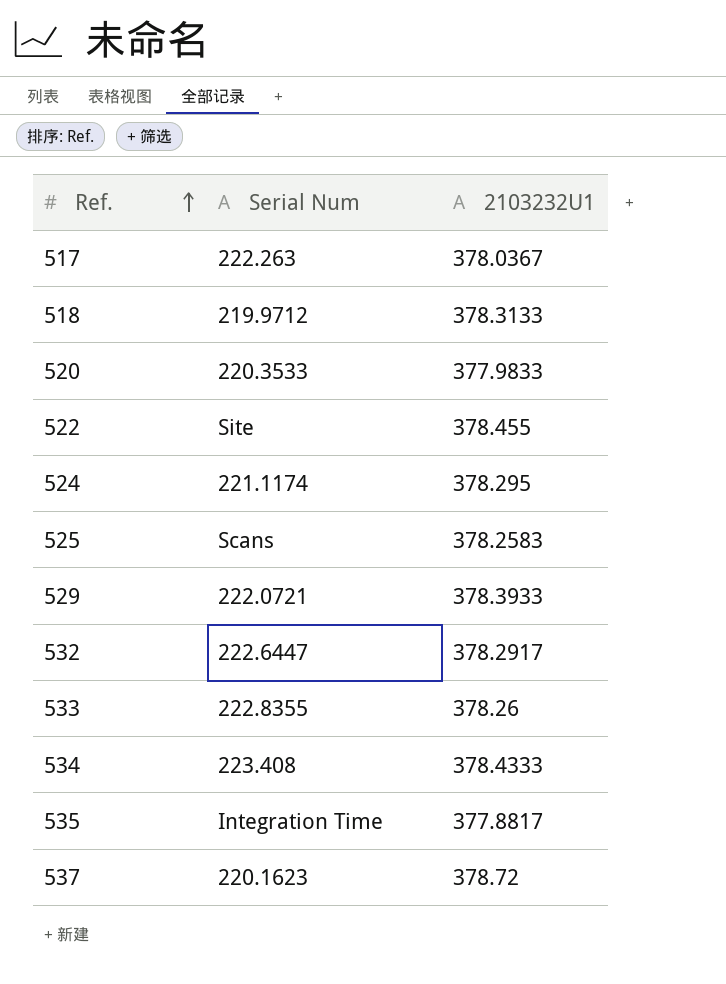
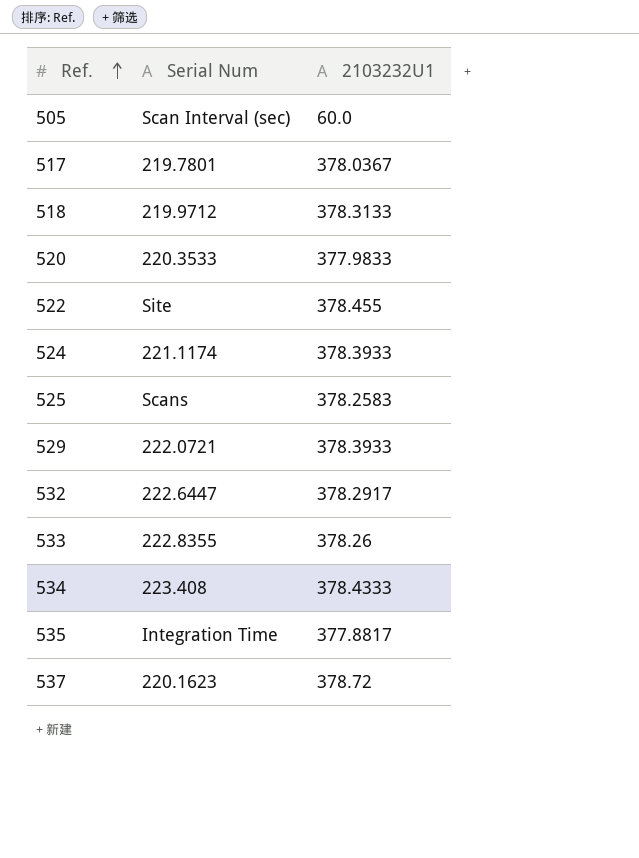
row 505: none -> Scan Interval (sec) | 60.0
517 | Serial Num: 222.263 -> 219.7801
524 | 2103232U1: 378.295 -> 378.3933

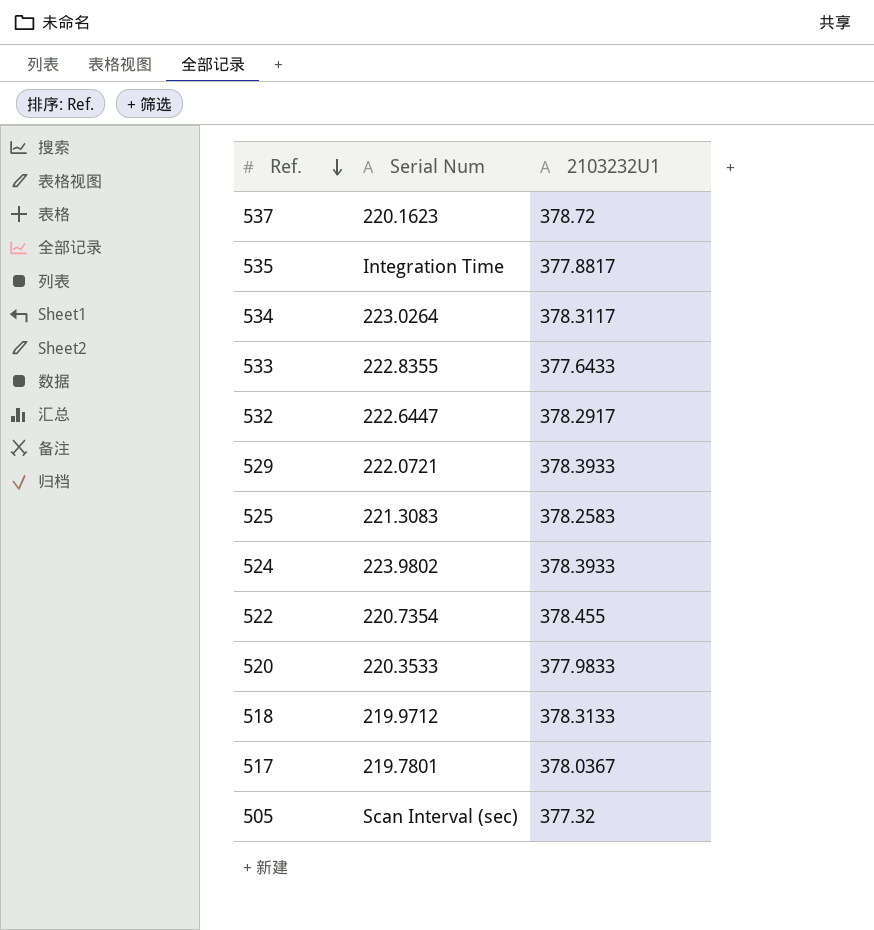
row order: Ref. ascending -> Ref. descending
534 | Serial Num: 223.408 -> 223.0264
534 | 2103232U1: 378.4333 -> 378.3117
533 | 2103232U1: 378.26 -> 377.6433
525 | Serial Num: Scans -> 221.3083
524 | Serial Num: 221.1174 -> 223.9802
522 | Serial Num: Site -> 220.7354
505 | 2103232U1: 60.0 -> 377.32

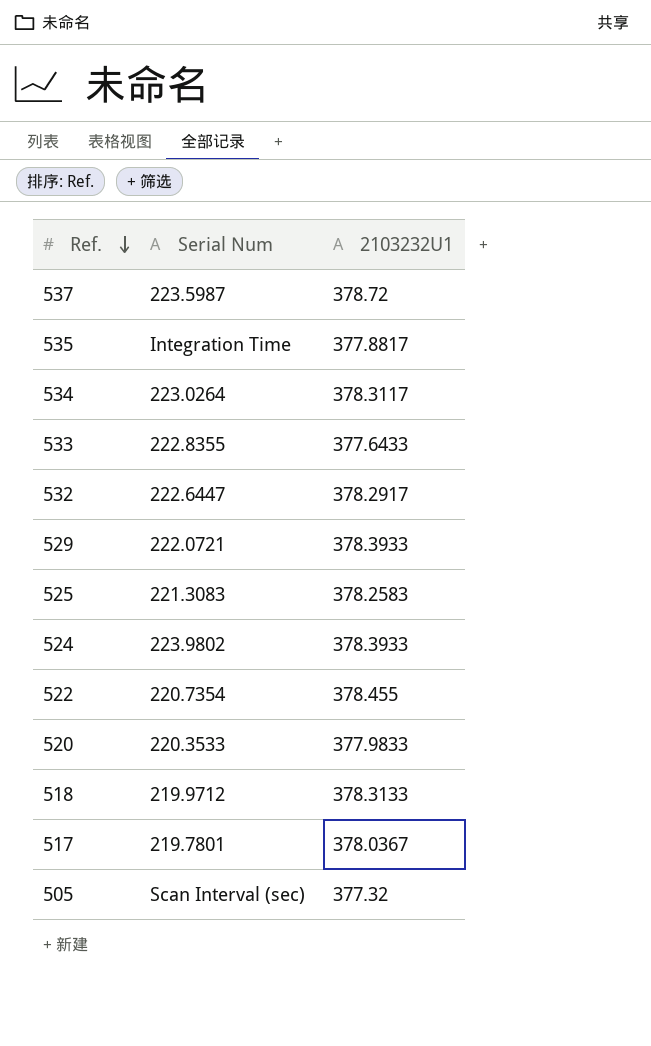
537 | Serial Num: 220.1623 -> 223.5987

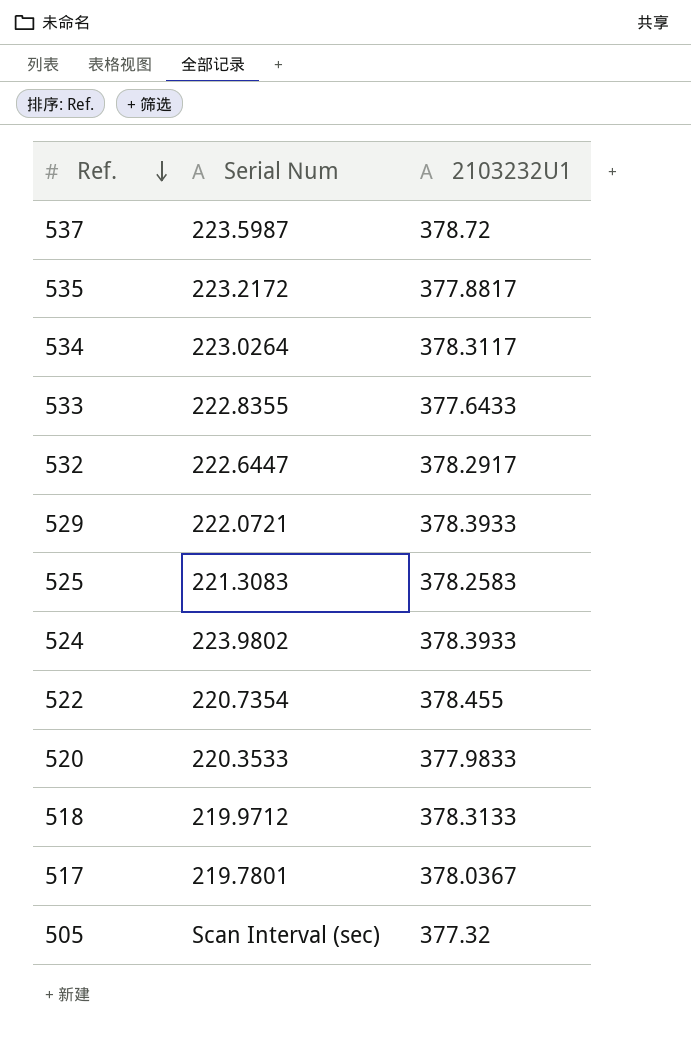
535 | Serial Num: Integration Time -> 223.2172

